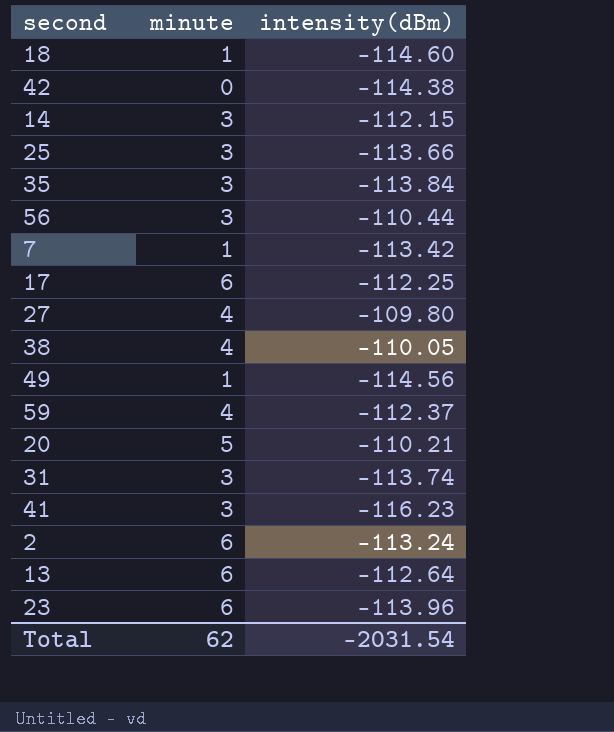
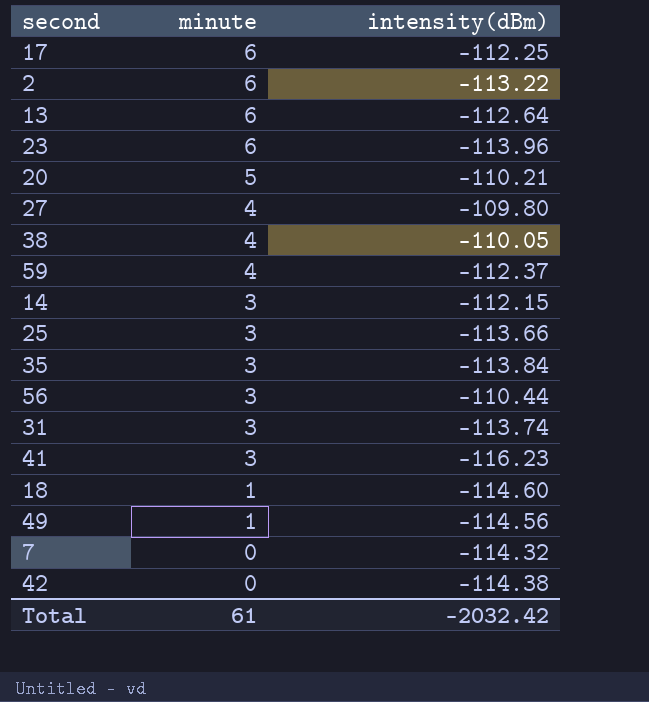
row order: none -> minute descending
2 | intensity(dBm): -113.24 -> -113.22
7 | minute: 1 -> 0
7 | intensity(dBm): -113.42 -> -114.32
Total | minute: 62 -> 61
Total | intensity(dBm): -2031.54 -> -2032.42

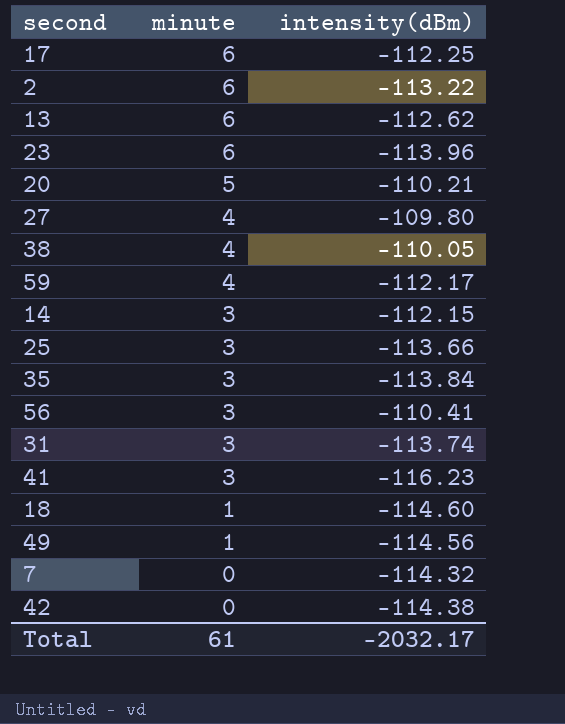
13 | intensity(dBm): -112.64 -> -112.62
59 | intensity(dBm): -112.37 -> -112.17
56 | intensity(dBm): -110.44 -> -110.41
Total | intensity(dBm): -2032.42 -> -2032.17

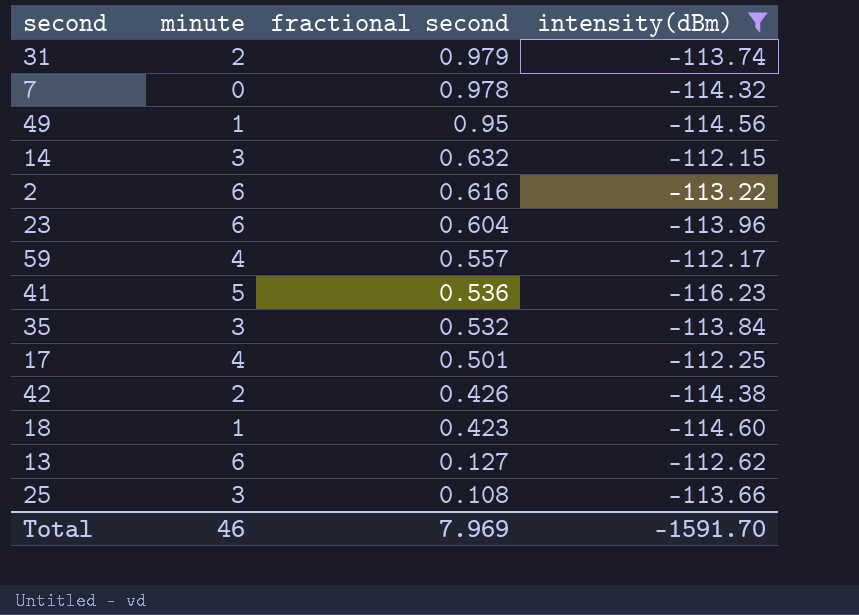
filter: none -> intensity(dBm) <= -112.15
row order: minute descending -> fractional second descending
column fractional second | position: none -> 3
31 | minute: 3 -> 2
41 | minute: 3 -> 5
17 | minute: 6 -> 4
42 | minute: 0 -> 2
Total | minute: 61 -> 46
Total | intensity(dBm): -2032.17 -> -1591.70

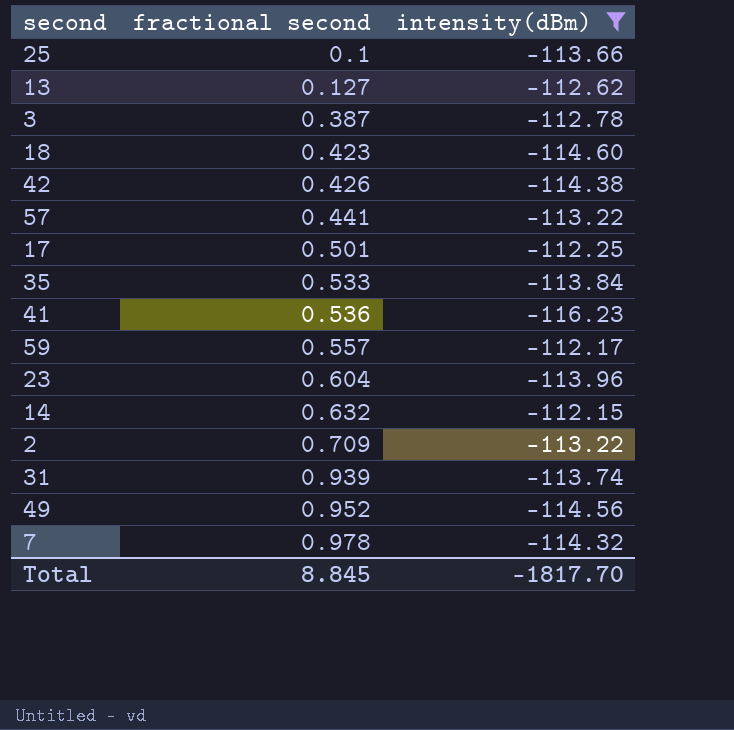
row order: fractional second descending -> fractional second ascending
column minute | position: 2 -> none
25 | fractional second: 0.108 -> 0.1
row 3: none -> 0.387 | -112.78
row 57: none -> 0.441 | -113.22
35 | fractional second: 0.532 -> 0.533
2 | fractional second: 0.616 -> 0.709
31 | fractional second: 0.979 -> 0.939
49 | fractional second: 0.95 -> 0.952
Total | fractional second: 7.969 -> 8.845
Total | intensity(dBm): -1591.70 -> -1817.70

